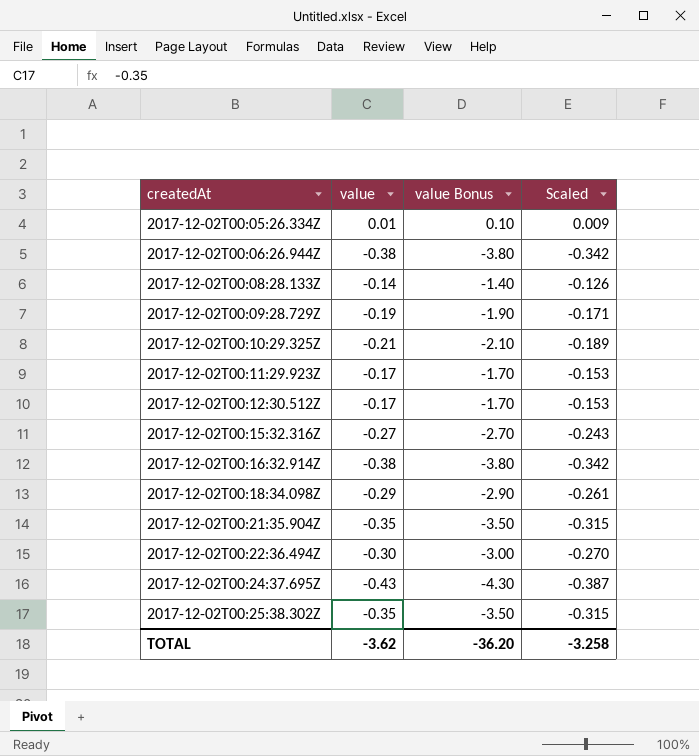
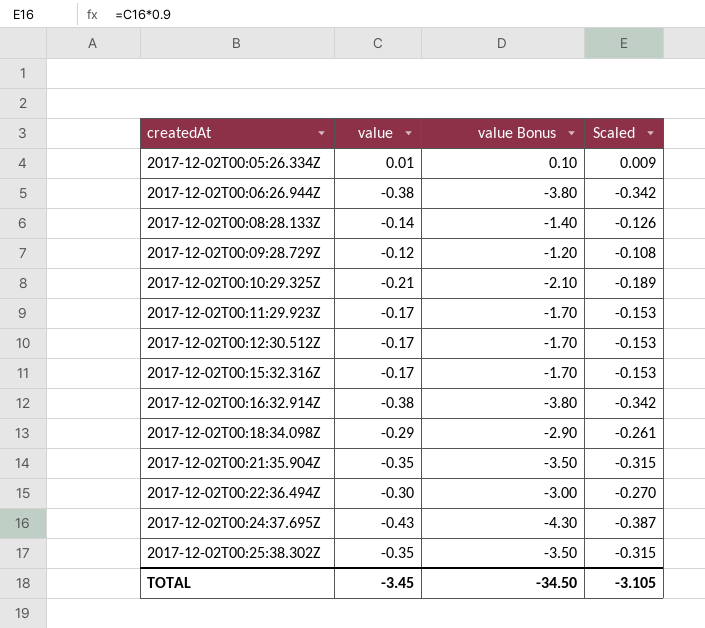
2017-12-02T00:09:28.729Z | value: -0.19 -> -0.12
2017-12-02T00:09:28.729Z | value Bonus: -1.90 -> -1.20
2017-12-02T00:09:28.729Z | Scaled: -0.171 -> -0.108
2017-12-02T00:15:32.316Z | value: -0.27 -> -0.17
2017-12-02T00:15:32.316Z | value Bonus: -2.70 -> -1.70
2017-12-02T00:15:32.316Z | Scaled: -0.243 -> -0.153
TOTAL | value: -3.62 -> -3.45
TOTAL | value Bonus: -36.20 -> -34.50
TOTAL | Scaled: -3.258 -> -3.105

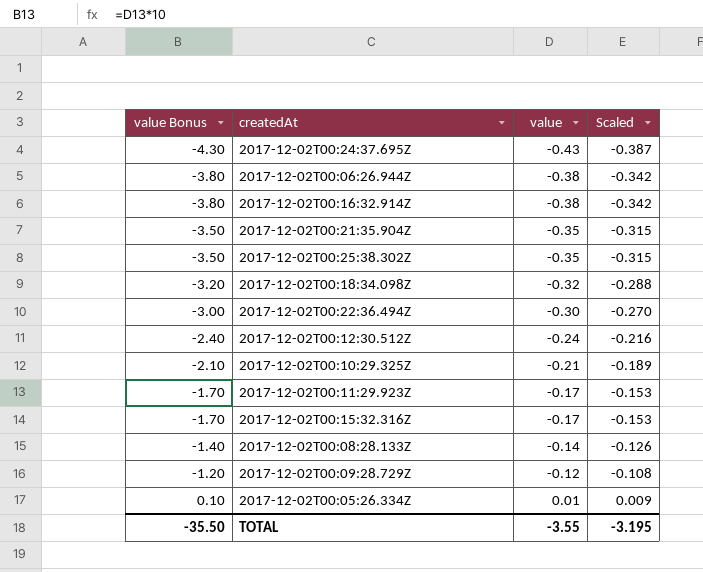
row order: createdAt ascending -> value Bonus ascending
column value Bonus | position: 3 -> 1
2017-12-02T00:18:34.098Z | value Bonus: -2.90 -> -3.20
2017-12-02T00:18:34.098Z | value: -0.29 -> -0.32
2017-12-02T00:18:34.098Z | Scaled: -0.261 -> -0.288
2017-12-02T00:12:30.512Z | value Bonus: -1.70 -> -2.40
2017-12-02T00:12:30.512Z | value: -0.17 -> -0.24
2017-12-02T00:12:30.512Z | Scaled: -0.153 -> -0.216
TOTAL | value Bonus: -34.50 -> -35.50
TOTAL | value: -3.45 -> -3.55
TOTAL | Scaled: -3.105 -> -3.195

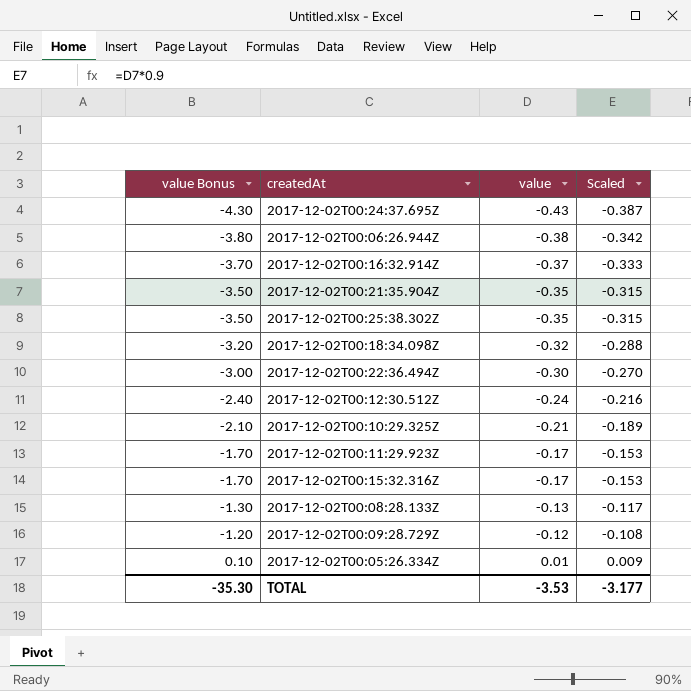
2017-12-02T00:16:32.914Z | value Bonus: -3.80 -> -3.70
2017-12-02T00:16:32.914Z | value: -0.38 -> -0.37
2017-12-02T00:16:32.914Z | Scaled: -0.342 -> -0.333
2017-12-02T00:08:28.133Z | value Bonus: -1.40 -> -1.30
2017-12-02T00:08:28.133Z | value: -0.14 -> -0.13
2017-12-02T00:08:28.133Z | Scaled: -0.126 -> -0.117
TOTAL | value Bonus: -35.50 -> -35.30
TOTAL | value: -3.55 -> -3.53
TOTAL | Scaled: -3.195 -> -3.177

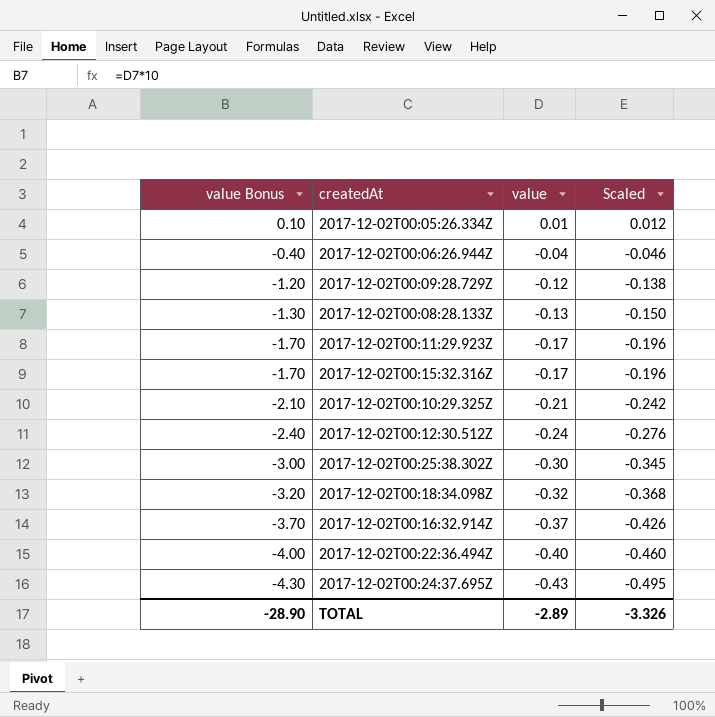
row order: value Bonus ascending -> value Bonus descending
column Scaled | formula: [value] * 0.9 -> [value] * 1.15
row 2017-12-02T00:21:35.904Z: -3.50 | -0.35 | -0.315 -> none
2017-12-02T00:06:26.944Z | value Bonus: -3.80 -> -0.40
2017-12-02T00:06:26.944Z | value: -0.38 -> -0.04
2017-12-02T00:25:38.302Z | value Bonus: -3.50 -> -3.00
2017-12-02T00:25:38.302Z | value: -0.35 -> -0.30
2017-12-02T00:22:36.494Z | value Bonus: -3.00 -> -4.00
2017-12-02T00:22:36.494Z | value: -0.30 -> -0.40
TOTAL | value Bonus: -35.30 -> -28.90
TOTAL | value: -3.53 -> -2.89
TOTAL | Scaled: -3.177 -> -3.326

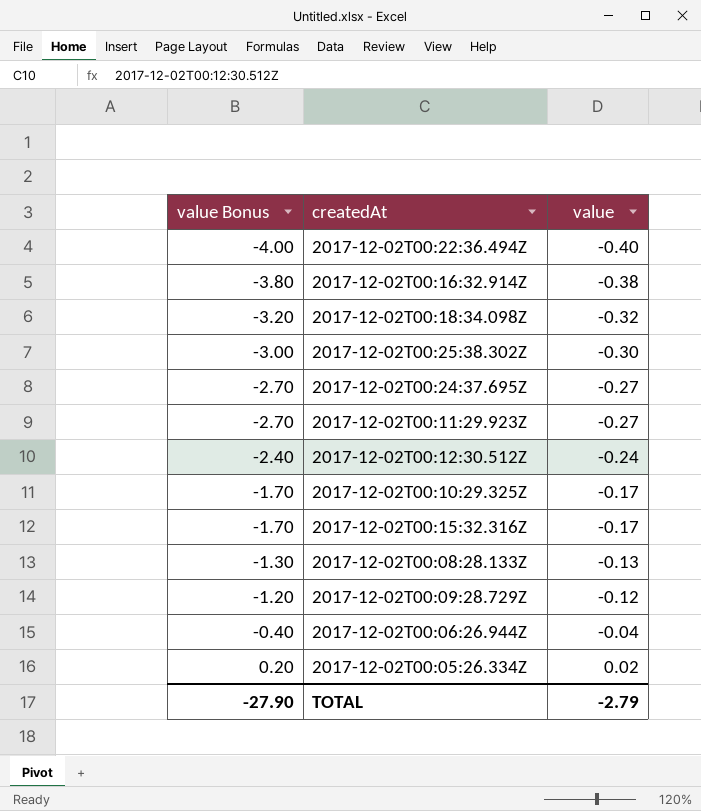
row order: value Bonus descending -> value Bonus ascending
column Scaled | formula: [value] * 1.15 -> none
2017-12-02T00:16:32.914Z | value Bonus: -3.70 -> -3.80
2017-12-02T00:16:32.914Z | value: -0.37 -> -0.38
2017-12-02T00:24:37.695Z | value Bonus: -4.30 -> -2.70
2017-12-02T00:24:37.695Z | value: -0.43 -> -0.27
2017-12-02T00:11:29.923Z | value Bonus: -1.70 -> -2.70
2017-12-02T00:11:29.923Z | value: -0.17 -> -0.27
2017-12-02T00:10:29.325Z | value Bonus: -2.10 -> -1.70
2017-12-02T00:10:29.325Z | value: -0.21 -> -0.17
2017-12-02T00:05:26.334Z | value Bonus: 0.10 -> 0.20
2017-12-02T00:05:26.334Z | value: 0.01 -> 0.02
TOTAL | value Bonus: -28.90 -> -27.90
TOTAL | value: -2.89 -> -2.79

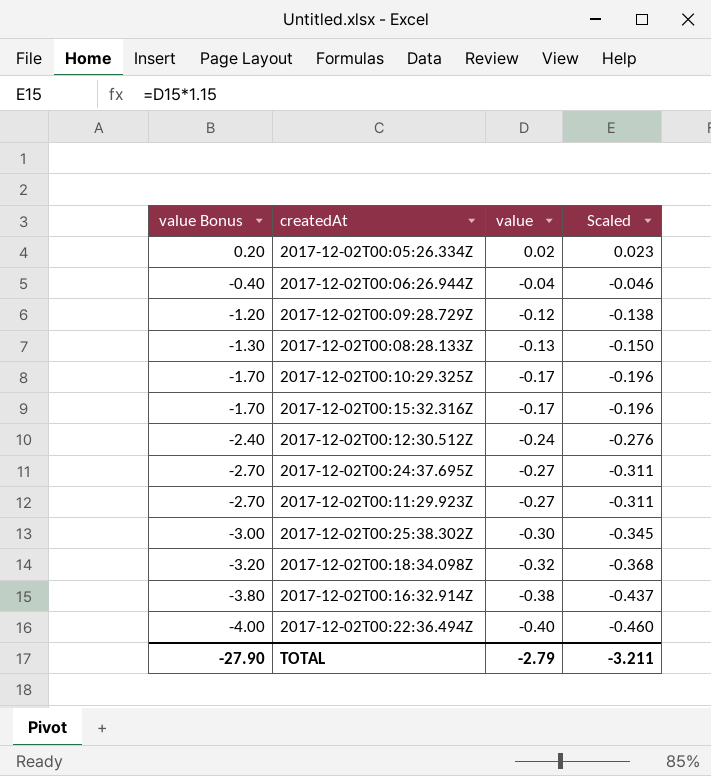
row order: value Bonus ascending -> value Bonus descending
column Scaled | formula: none -> [value] * 1.15

